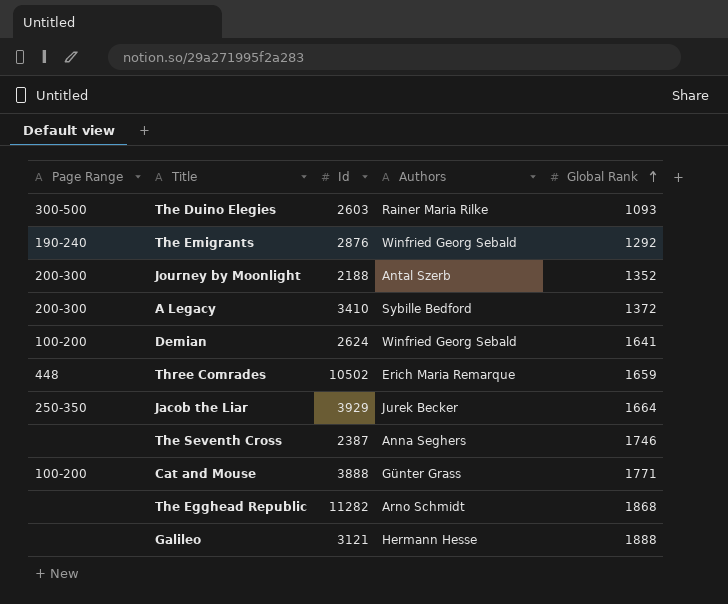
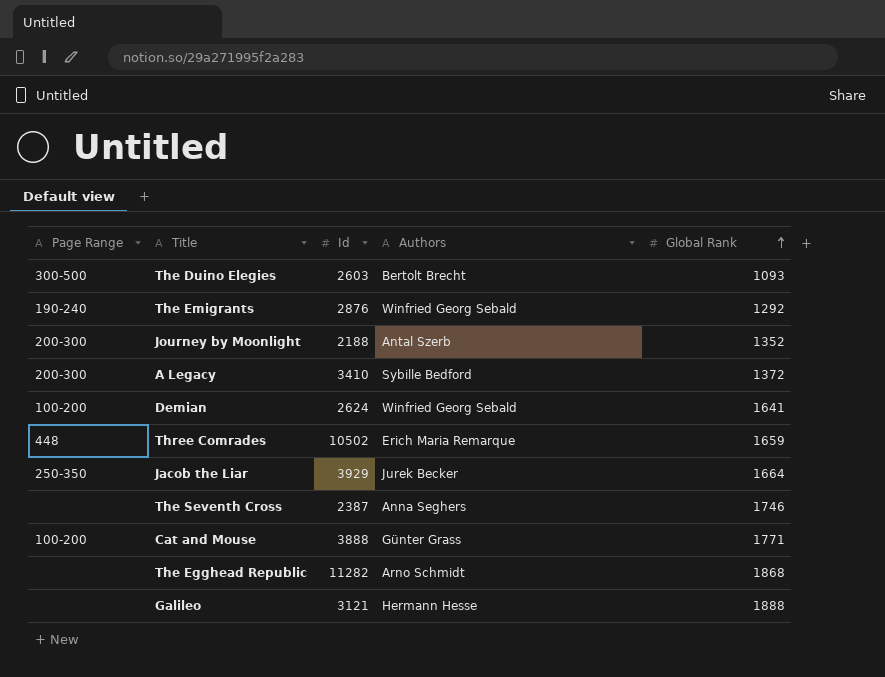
The Duino Elegies | Authors: Rainer Maria Rilke -> Bertolt Brecht

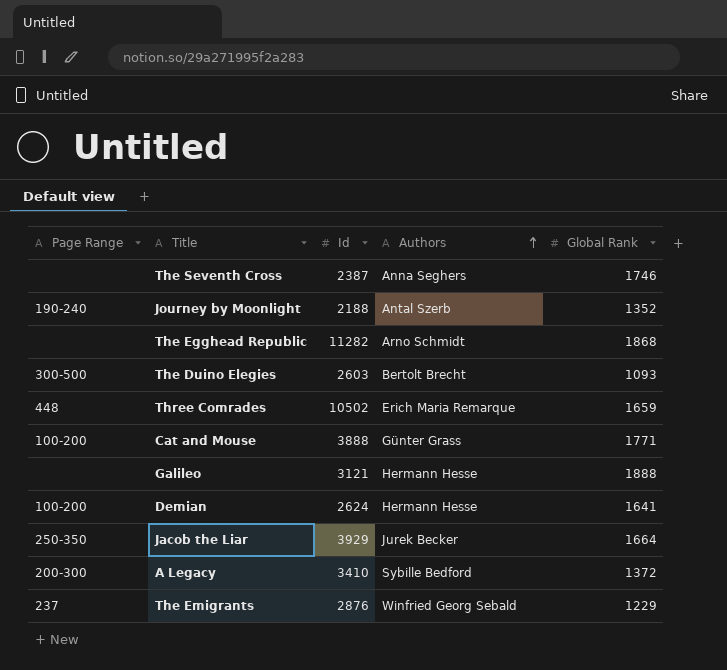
row order: Global Rank ascending -> Authors ascending
Journey by Moonlight | Page Range: 200-300 -> 190-240
Demian | Authors: Winfried Georg Sebald -> Hermann Hesse
The Emigrants | Page Range: 190-240 -> 237
The Emigrants | Global Rank: 1292 -> 1229

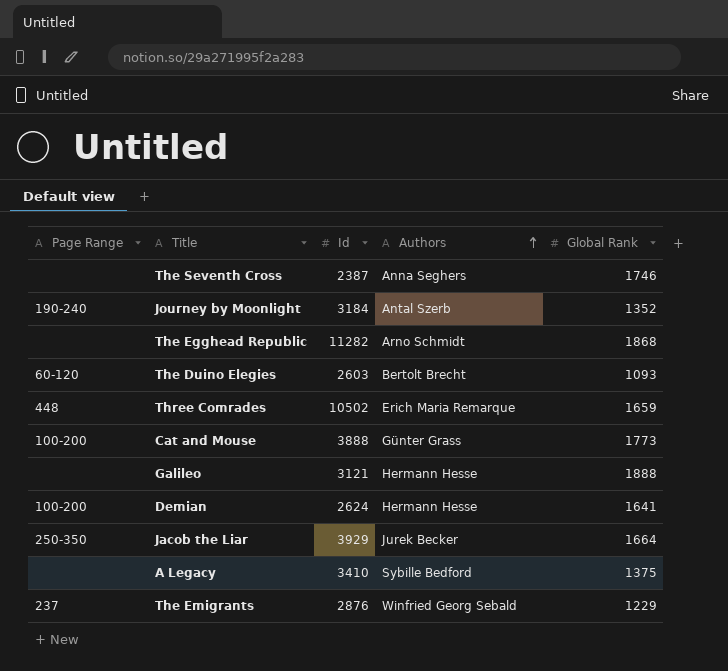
Journey by Moonlight | Id: 2188 -> 3184
The Duino Elegies | Page Range: 300-500 -> 60-120
Cat and Mouse | Global Rank: 1771 -> 1773
A Legacy | Page Range: 200-300 -> none
A Legacy | Global Rank: 1372 -> 1375

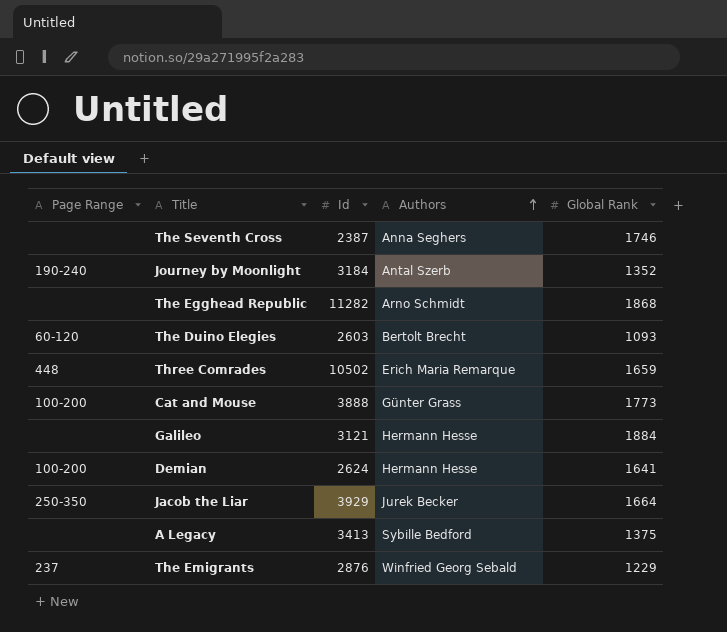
Galileo | Global Rank: 1888 -> 1884
A Legacy | Id: 3410 -> 3413

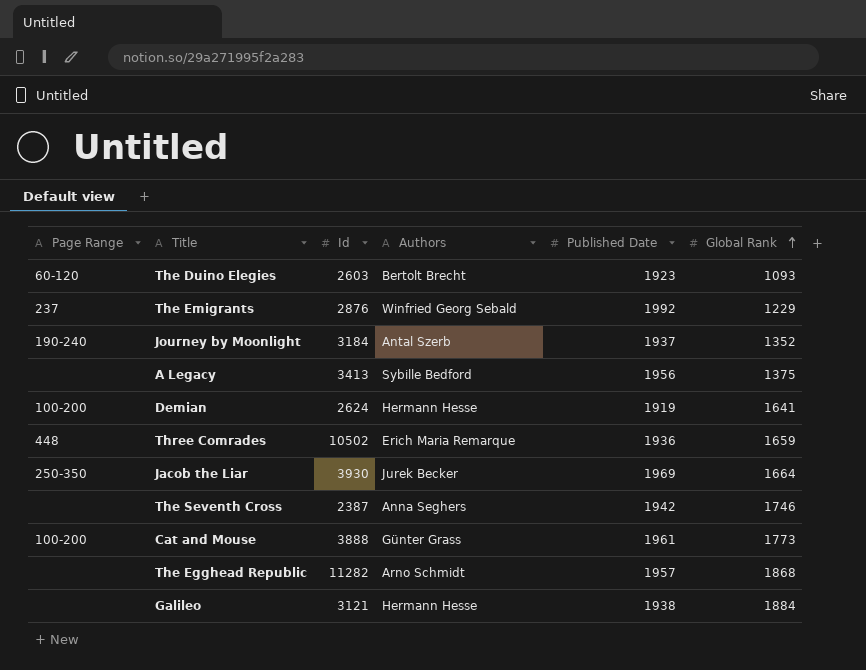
row order: Authors ascending -> Global Rank ascending
column Published Date | position: none -> 5
Jacob the Liar | Id: 3929 -> 3930

